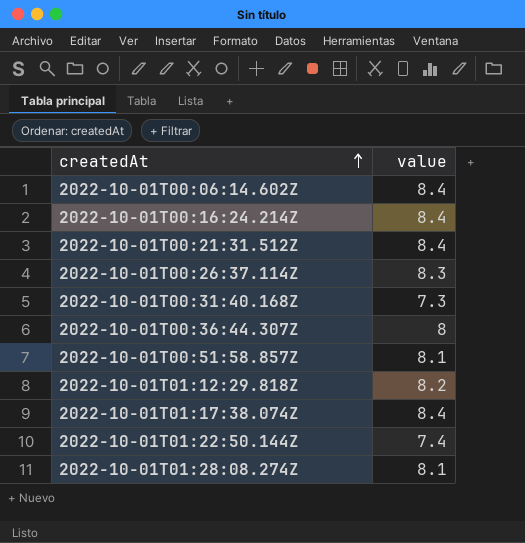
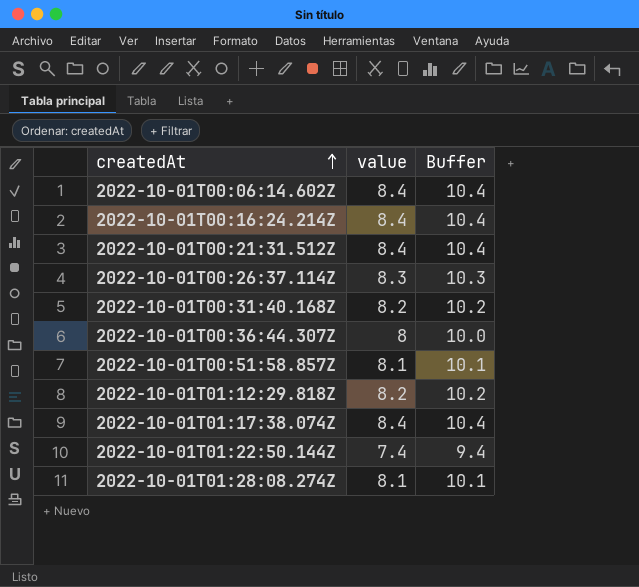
column Buffer | formula: none -> [value] + 2
2022-10-01T00:31:40.168Z | value: 7.3 -> 8.2

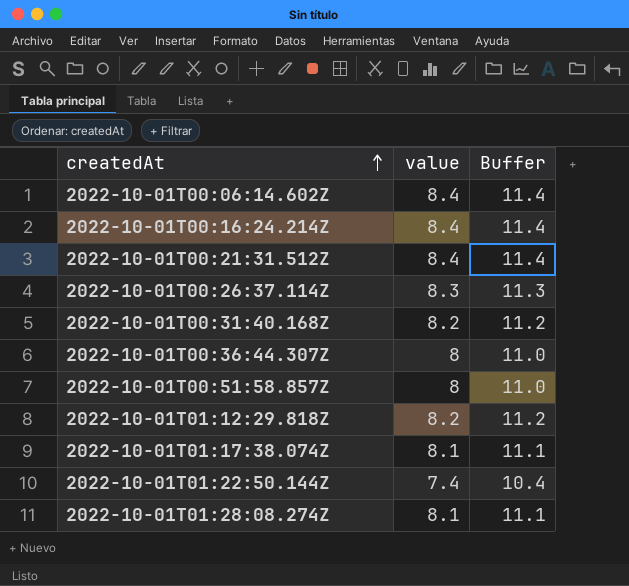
column Buffer | formula: [value] + 2 -> [value] + 3
2022-10-01T00:51:58.857Z | value: 8.1 -> 8
2022-10-01T01:17:38.074Z | value: 8.4 -> 8.1

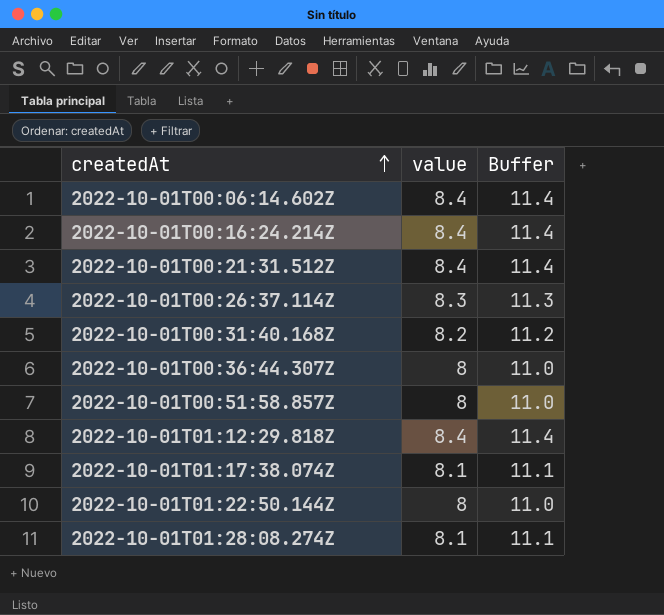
2022-10-01T01:12:29.818Z | value: 8.2 -> 8.4
2022-10-01T01:12:29.818Z | Buffer: 11.2 -> 11.4
2022-10-01T01:22:50.144Z | value: 7.4 -> 8
2022-10-01T01:22:50.144Z | Buffer: 10.4 -> 11.0

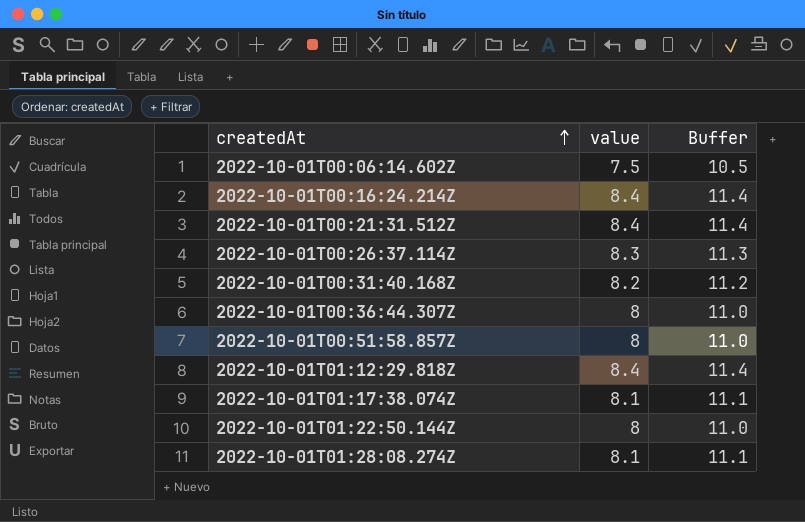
2022-10-01T00:06:14.602Z | value: 8.4 -> 7.5
2022-10-01T00:06:14.602Z | Buffer: 11.4 -> 10.5

